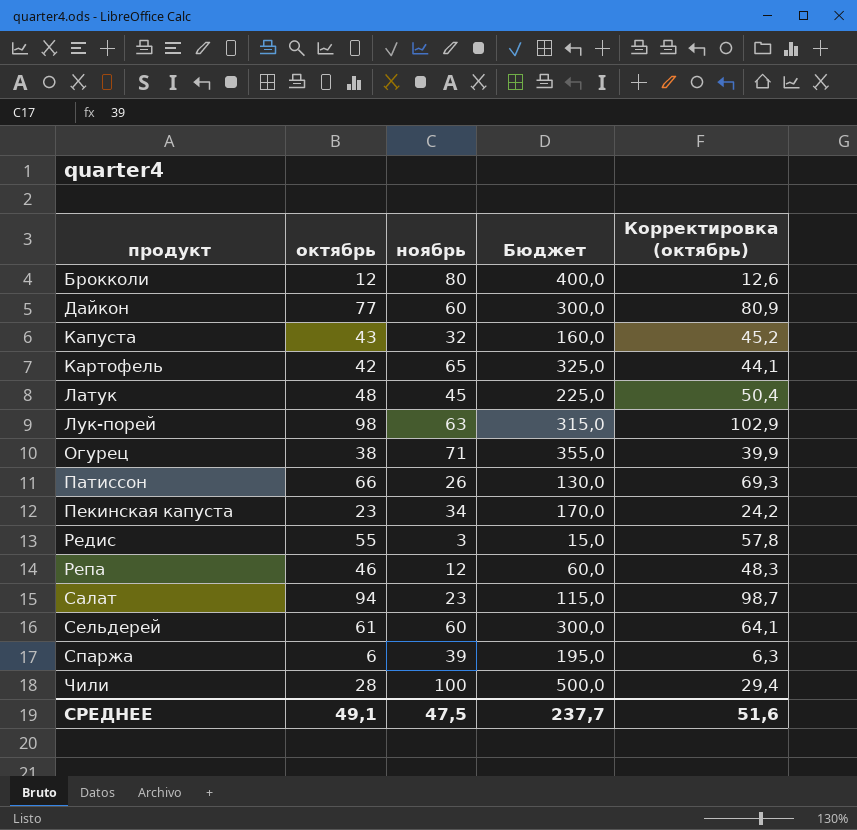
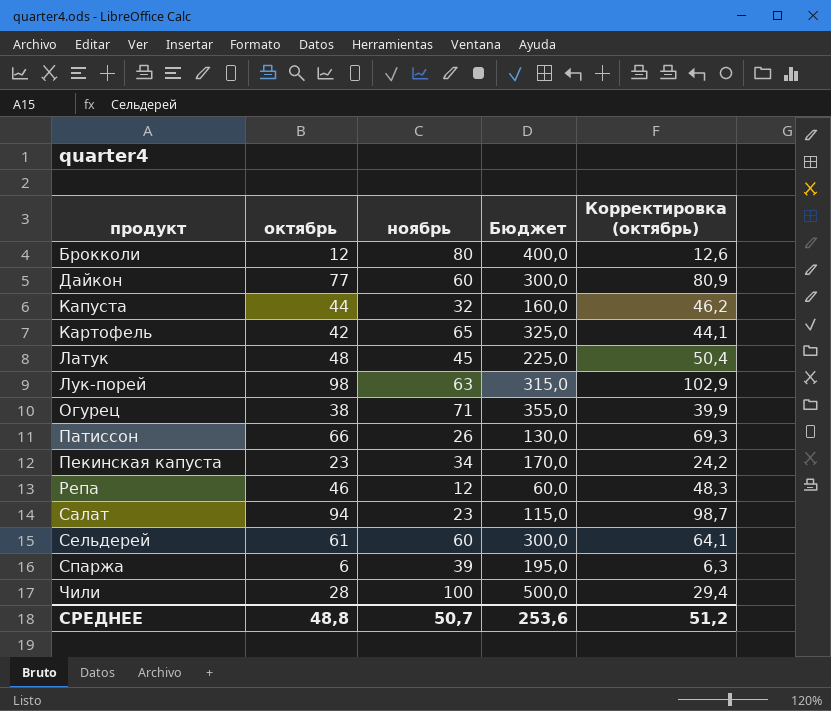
row Редис: 55 | 3 | 15,0 | 57,8 -> none
Капуста | октябрь: 43 -> 44
Капуста | Корректировка (октябрь): 45,2 -> 46,2
СРЕДНЕЕ | октябрь: 49,1 -> 48,8
СРЕДНЕЕ | ноябрь: 47,5 -> 50,7
СРЕДНЕЕ | Бюджет: 237,7 -> 253,6
СРЕДНЕЕ | Корректировка (октябрь): 51,6 -> 51,2

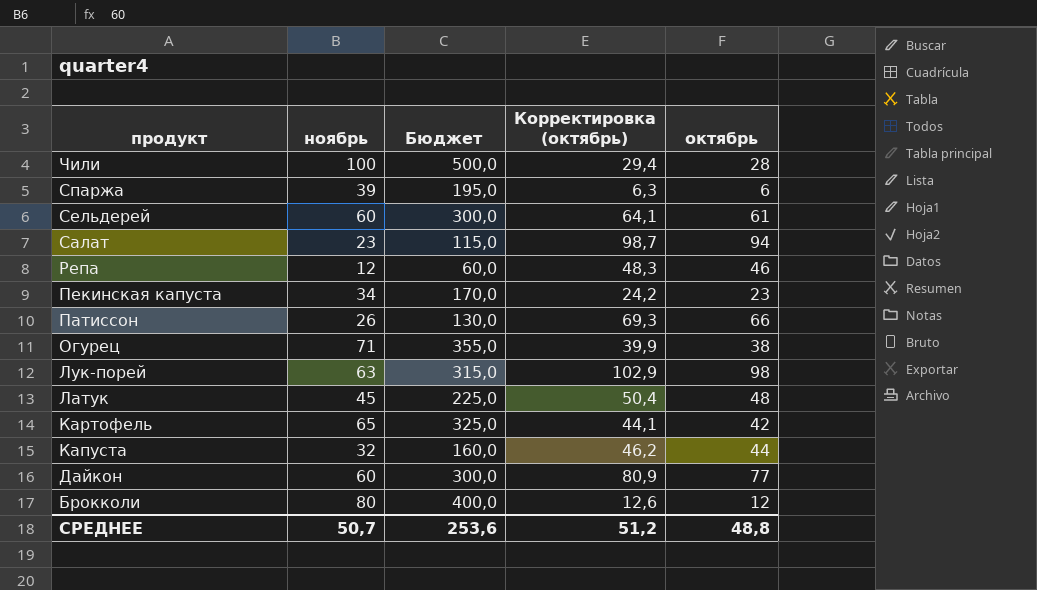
row order: продукт ascending -> продукт descending
column октябрь | position: 2 -> 5

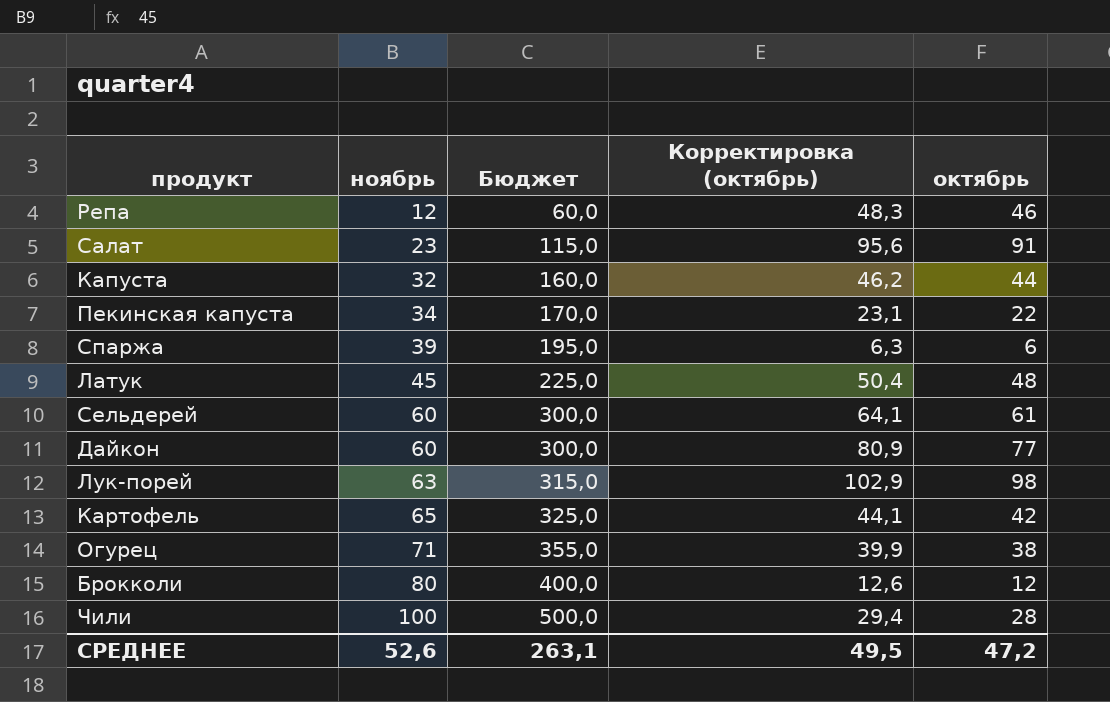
row order: продукт descending -> ноябрь ascending
row Патиссон: 26 | 130,0 | 69,3 | 66 -> none
Салат | Корректировка (октябрь): 98,7 -> 95,6
Салат | октябрь: 94 -> 91
Пекинская капуста | Корректировка (октябрь): 24,2 -> 23,1
Пекинская капуста | октябрь: 23 -> 22
СРЕДНЕЕ | ноябрь: 50,7 -> 52,6
СРЕДНЕЕ | Бюджет: 253,6 -> 263,1
СРЕДНЕЕ | Корректировка (октябрь): 51,2 -> 49,5
СРЕДНЕЕ | октябрь: 48,8 -> 47,2

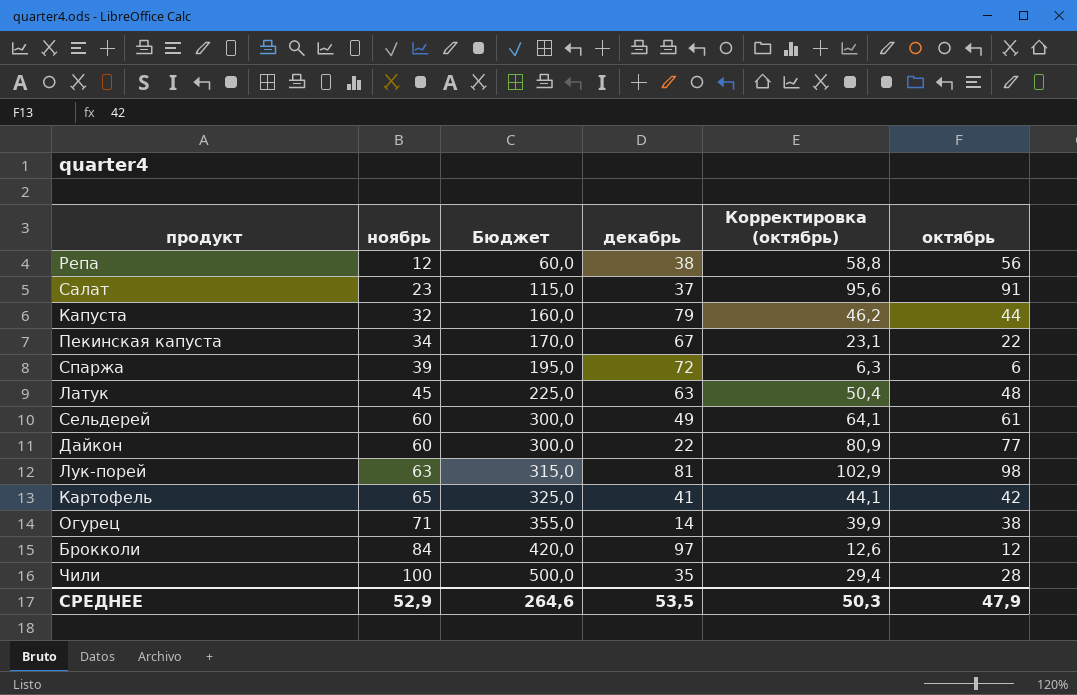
column декабрь | position: none -> 4
Репа | Корректировка (октябрь): 48,3 -> 58,8
Репа | октябрь: 46 -> 56
Брокколи | ноябрь: 80 -> 84
Брокколи | Бюджет: 400,0 -> 420,0
СРЕДНЕЕ | ноябрь: 52,6 -> 52,9
СРЕДНЕЕ | Бюджет: 263,1 -> 264,6
СРЕДНЕЕ | Корректировка (октябрь): 49,5 -> 50,3
СРЕДНЕЕ | октябрь: 47,2 -> 47,9

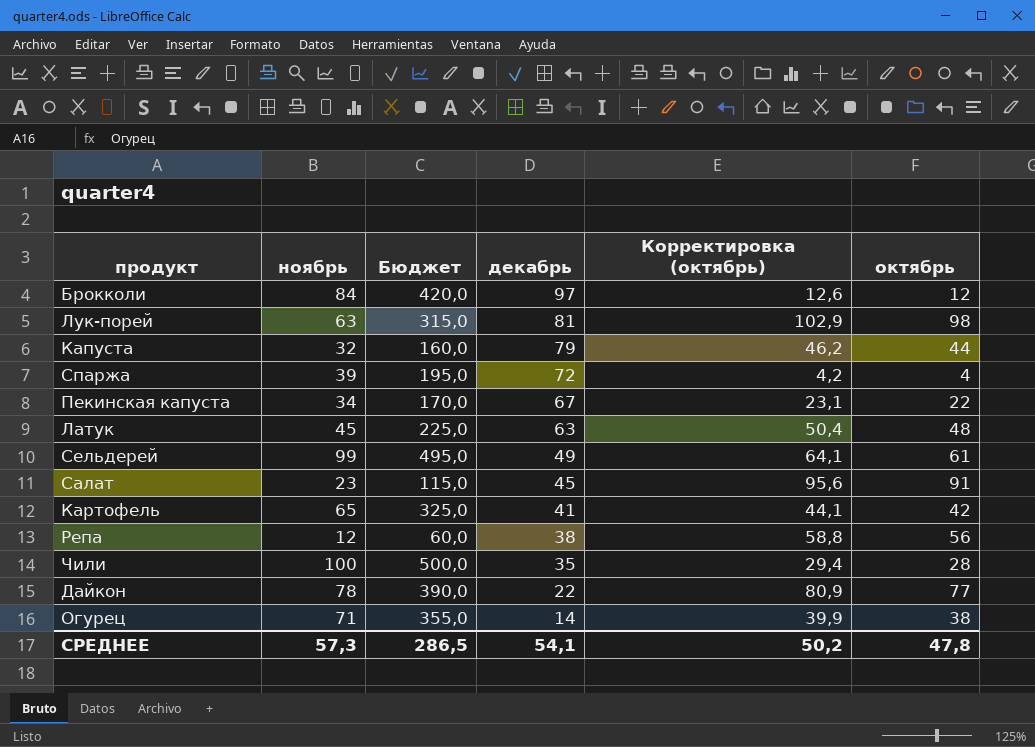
row order: ноябрь ascending -> декабрь descending
Спаржа | Корректировка (октябрь): 6,3 -> 4,2
Спаржа | октябрь: 6 -> 4
Сельдерей | ноябрь: 60 -> 99
Сельдерей | Бюджет: 300,0 -> 495,0
Салат | декабрь: 37 -> 45
Дайкон | ноябрь: 60 -> 78
Дайкон | Бюджет: 300,0 -> 390,0
СРЕДНЕЕ | ноябрь: 52,9 -> 57,3
СРЕДНЕЕ | Бюджет: 264,6 -> 286,5
СРЕДНЕЕ | декабрь: 53,5 -> 54,1
СРЕДНЕЕ | Корректировка (октябрь): 50,3 -> 50,2
СРЕДНЕЕ | октябрь: 47,9 -> 47,8

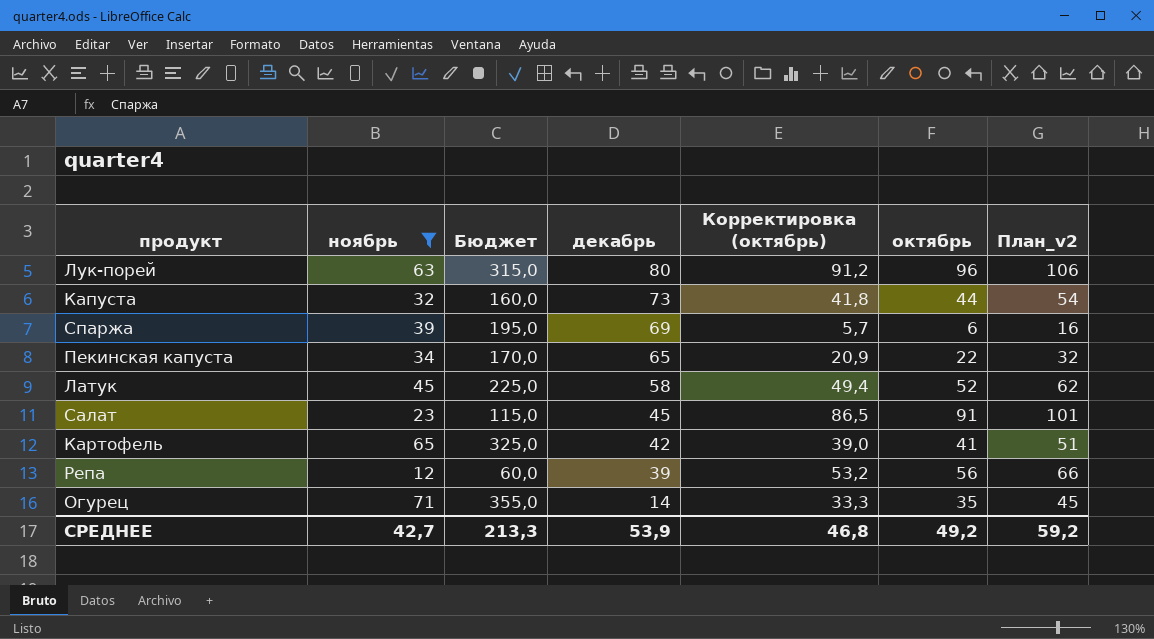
filter: none -> ноябрь <= 71
column Корректировка (октябрь) | formula: [октябрь] * 1,05 -> [октябрь] * 0,95
column План_v2 | formula: none -> [октябрь] + 10
Лук-порей | декабрь: 81 -> 80
Лук-порей | октябрь: 98 -> 96
Капуста | декабрь: 79 -> 73
Спаржа | декабрь: 72 -> 69
Спаржа | октябрь: 4 -> 6
Пекинская капуста | декабрь: 67 -> 65
Латук | декабрь: 63 -> 58
Латук | октябрь: 48 -> 52
Картофель | декабрь: 41 -> 42
Картофель | октябрь: 42 -> 41
Репа | декабрь: 38 -> 39
Огурец | октябрь: 38 -> 35
СРЕДНЕЕ | ноябрь: 57,3 -> 42,7
СРЕДНЕЕ | Бюджет: 286,5 -> 213,3
СРЕДНЕЕ | декабрь: 54,1 -> 53,9
СРЕДНЕЕ | Корректировка (октябрь): 50,2 -> 46,8
СРЕДНЕЕ | октябрь: 47,8 -> 49,2

